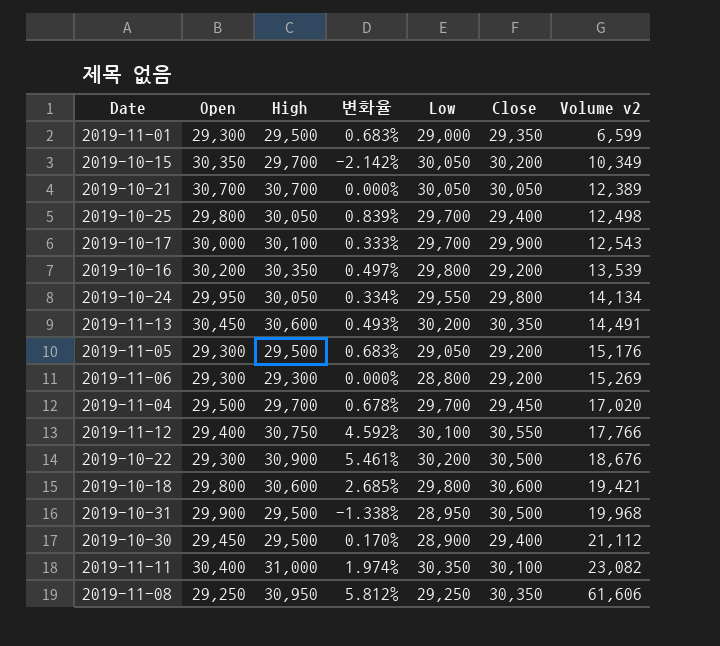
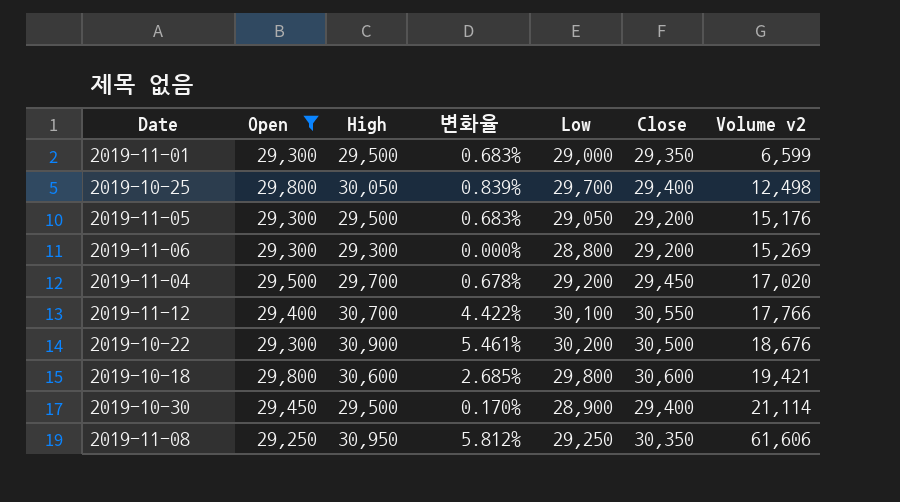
filter: none -> Open <= 29,800
2019-11-04 | Low: 29,700 -> 29,200
2019-11-12 | High: 30,750 -> 30,700
2019-11-12 | 변화율: 4.592% -> 4.422%
2019-10-30 | Volume v2: 21,112 -> 21,114

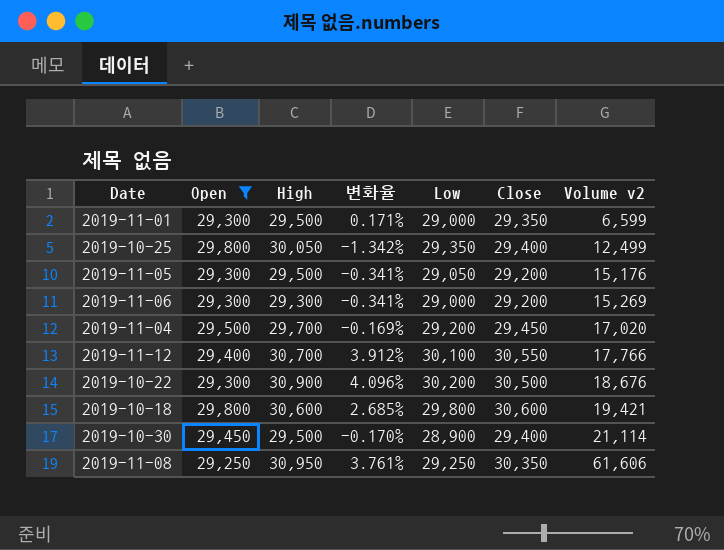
column 변화율 | formula: ([High] - [Open]) / [Open] -> ([Close] - [Open]) / [Open]
2019-10-25 | Low: 29,700 -> 29,350
2019-10-25 | Volume v2: 12,498 -> 12,499
2019-11-06 | Low: 28,800 -> 29,000

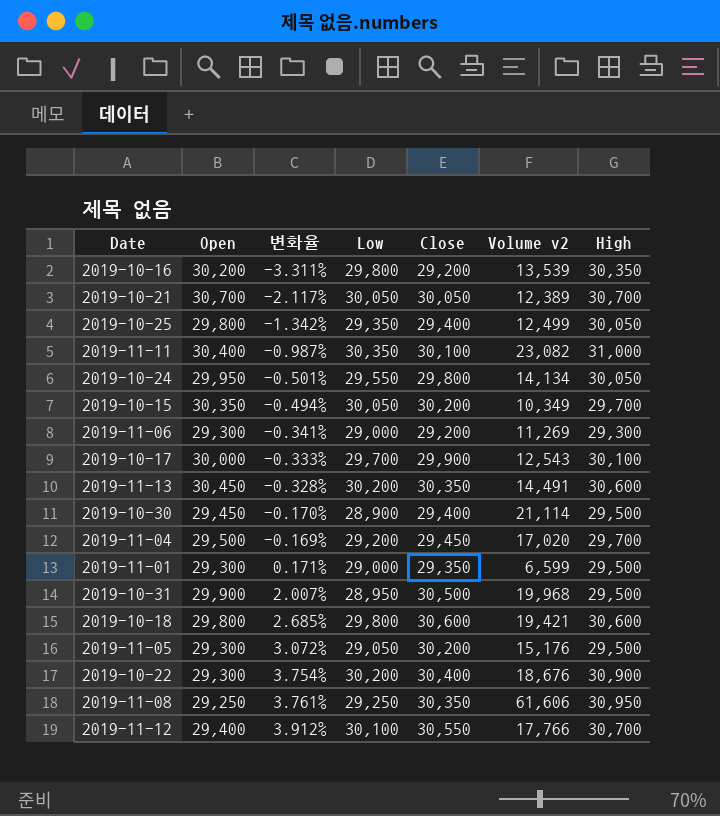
filter: Open <= 29,800 -> none
row order: Volume v2 ascending -> 변화율 ascending
column High | position: 3 -> 7
2019-11-06 | Volume v2: 15,269 -> 11,269
2019-11-05 | 변화율: -0.341% -> 3.072%
2019-11-05 | Close: 29,200 -> 30,200
2019-10-22 | 변화율: 4.096% -> 3.754%
2019-10-22 | Close: 30,500 -> 30,400

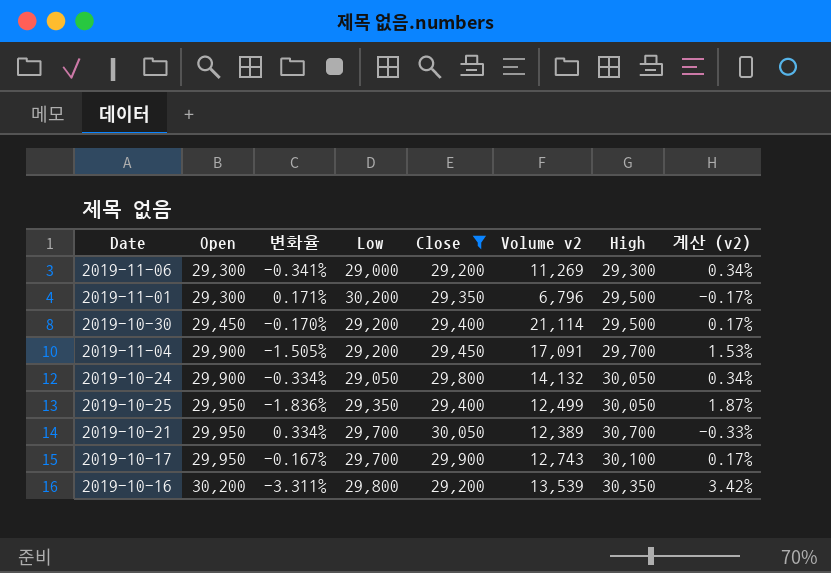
filter: none -> Close <= 30,050
row order: 변화율 ascending -> Open ascending
column 계산 (v2) | formula: none -> ([Open] - [Close]) / [Close]
2019-11-01 | Low: 29,000 -> 30,200
2019-11-01 | Volume v2: 6,599 -> 6,796
2019-10-30 | Low: 28,900 -> 29,200
2019-11-04 | Open: 29,500 -> 29,900
2019-11-04 | 변화율: -0.169% -> -1.505%
2019-11-04 | Volume v2: 17,020 -> 17,091
2019-10-24 | Open: 29,950 -> 29,900
2019-10-24 | 변화율: -0.501% -> -0.334%
2019-10-24 | Low: 29,550 -> 29,050
2019-10-24 | Volume v2: 14,134 -> 14,132
2019-10-25 | Open: 29,800 -> 29,950
2019-10-25 | 변화율: -1.342% -> -1.836%
2019-10-21 | Open: 30,700 -> 29,950
2019-10-21 | 변화율: -2.117% -> 0.334%
2019-10-21 | Low: 30,050 -> 29,700
2019-10-17 | Open: 30,000 -> 29,950
2019-10-17 | 변화율: -0.333% -> -0.167%
2019-10-17 | Volume v2: 12,543 -> 12,743

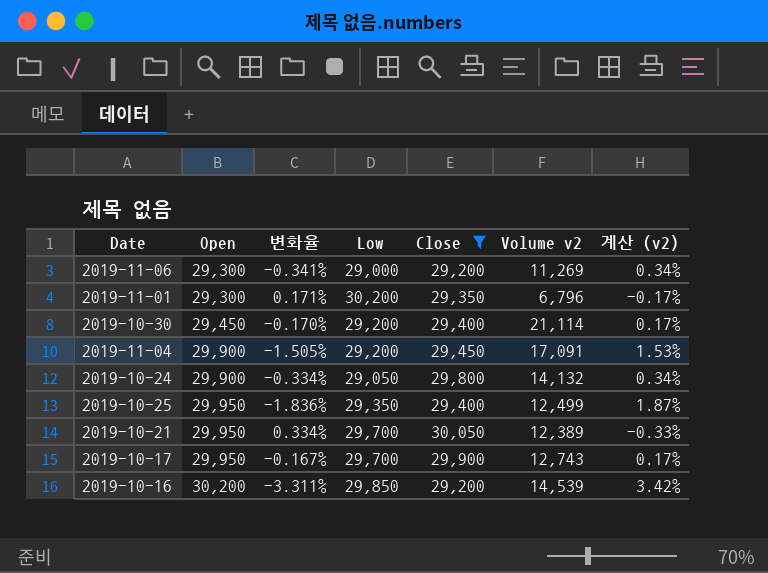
column High | position: 7 -> none
2019-10-16 | Low: 29,800 -> 29,850
2019-10-16 | Volume v2: 13,539 -> 14,539

